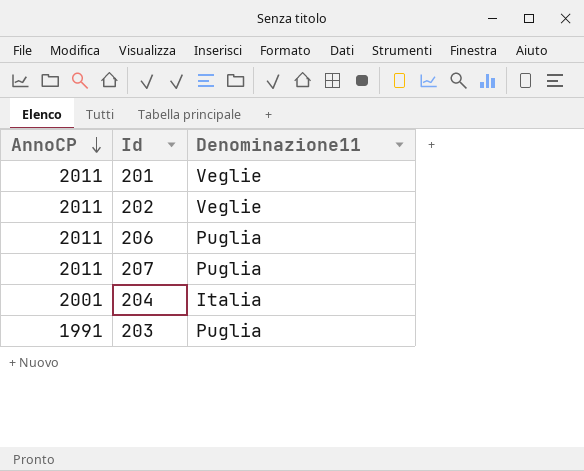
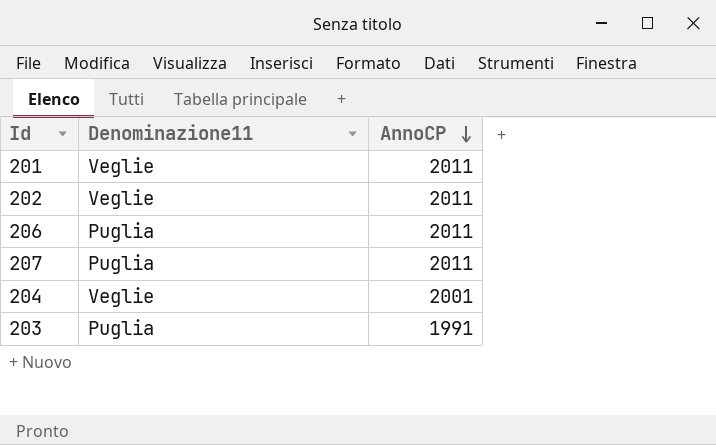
column AnnoCP | position: 1 -> 3
204 | Denominazione11: Italia -> Veglie

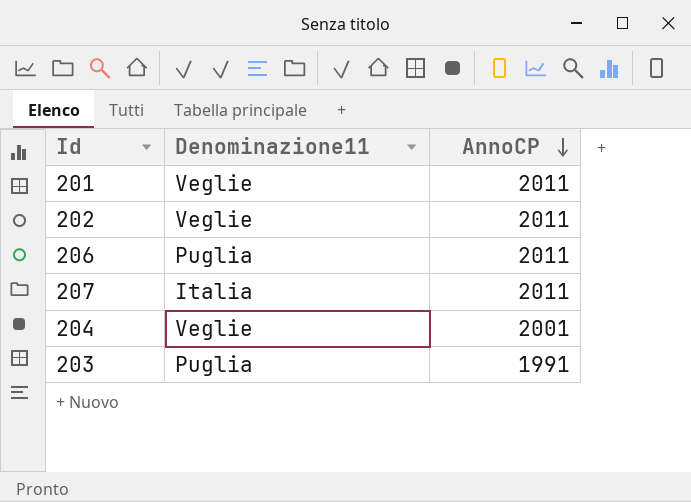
207 | Denominazione11: Puglia -> Italia

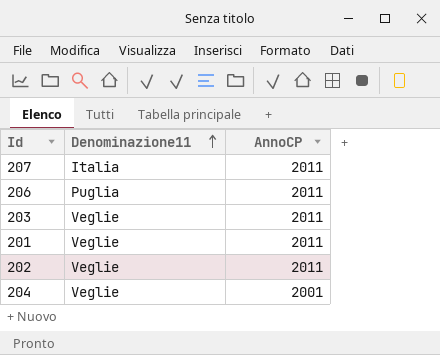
row order: AnnoCP descending -> Denominazione11 ascending
203 | Denominazione11: Puglia -> Veglie
203 | AnnoCP: 1991 -> 2011

